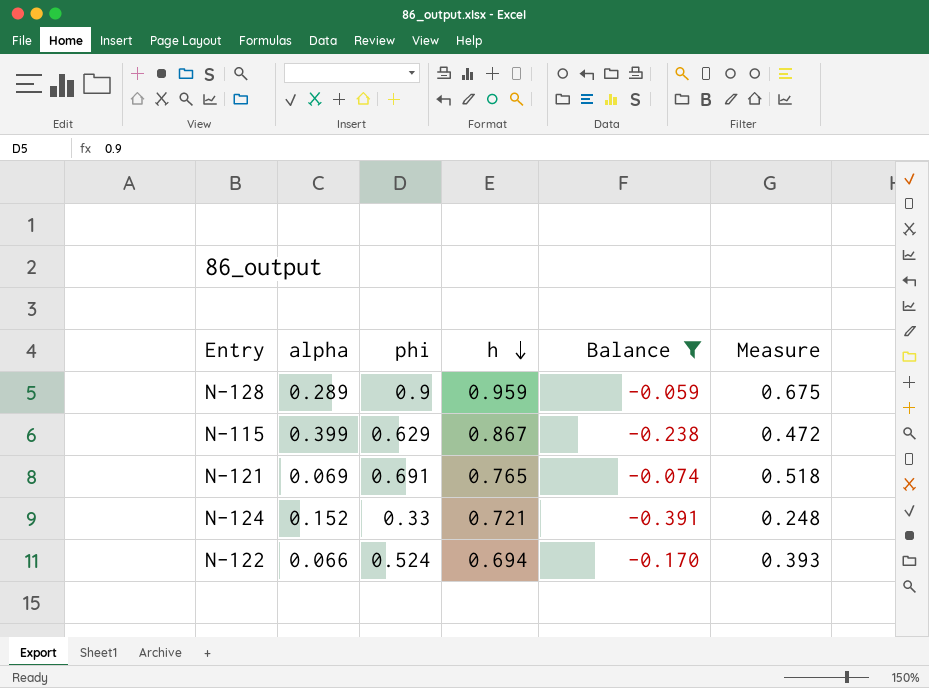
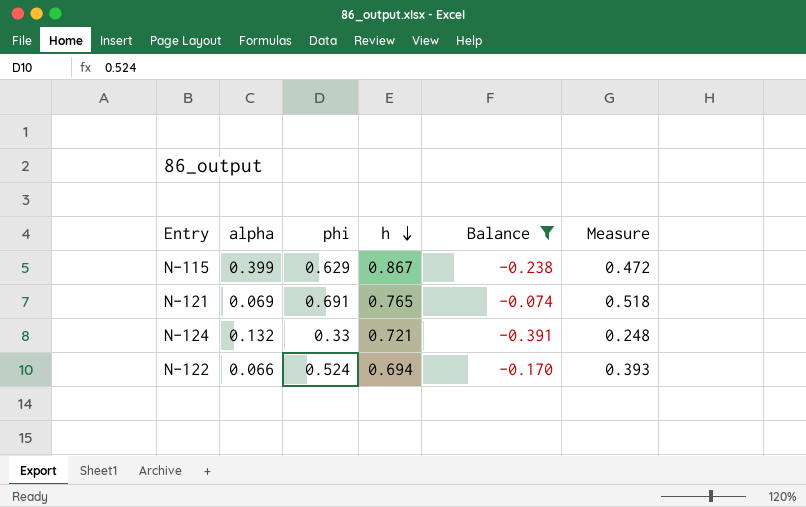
row N-128: 0.289 | 0.9 | 0.959 | -0.059 | 0.675 -> none
N-124 | alpha: 0.152 -> 0.132

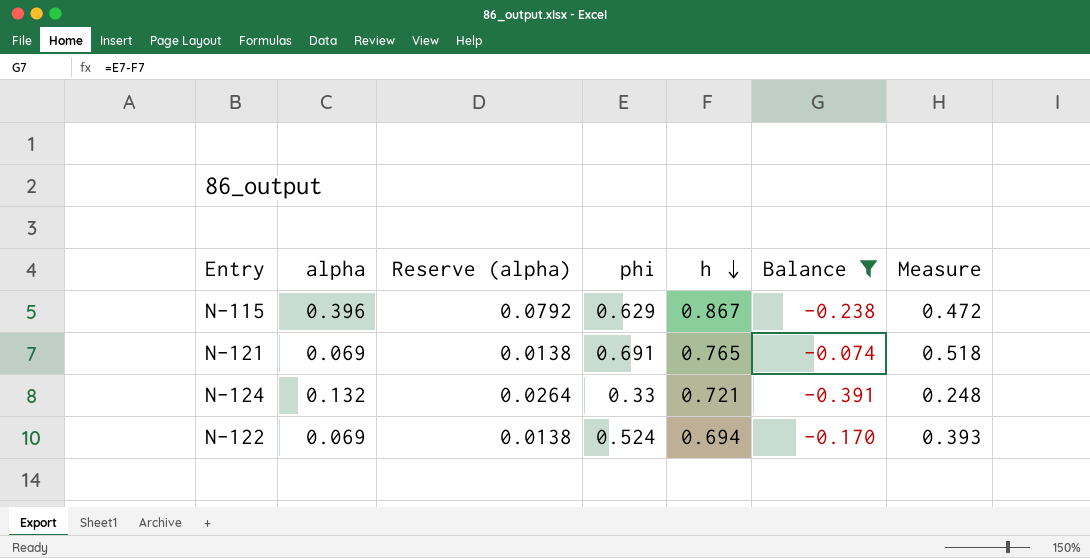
column Reserve (alpha) | formula: none -> [alpha] * 0.2
N-115 | alpha: 0.399 -> 0.396
N-122 | alpha: 0.066 -> 0.069

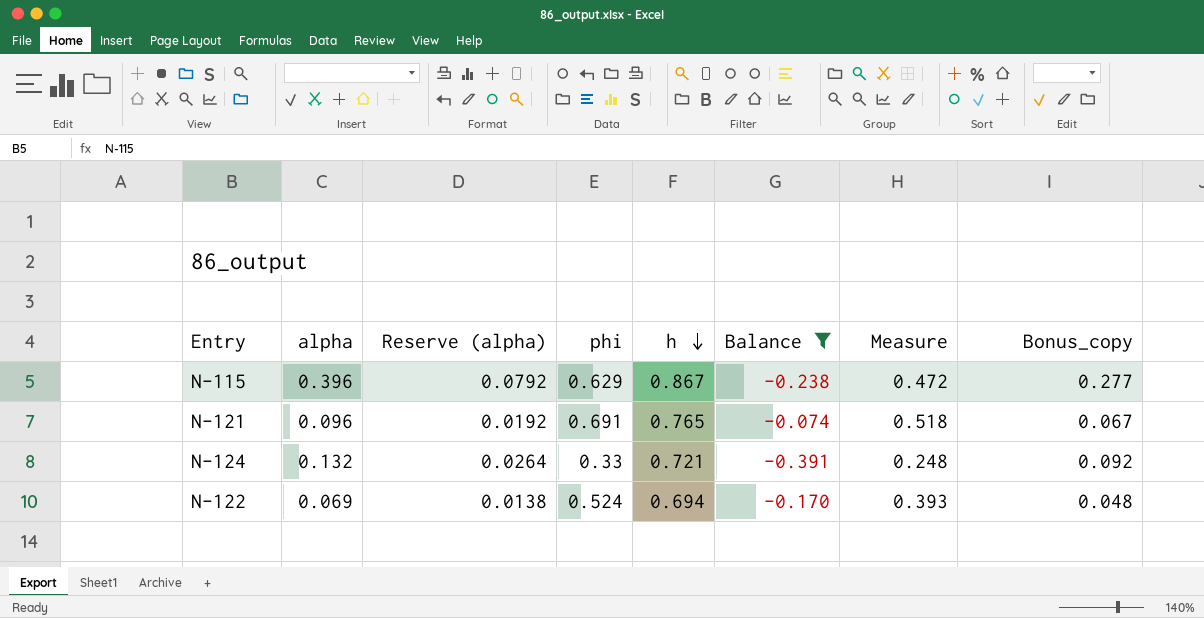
column Bonus_copy | formula: none -> [alpha] * 0.7
N-121 | alpha: 0.069 -> 0.096
N-121 | Reserve (alpha): 0.0138 -> 0.0192

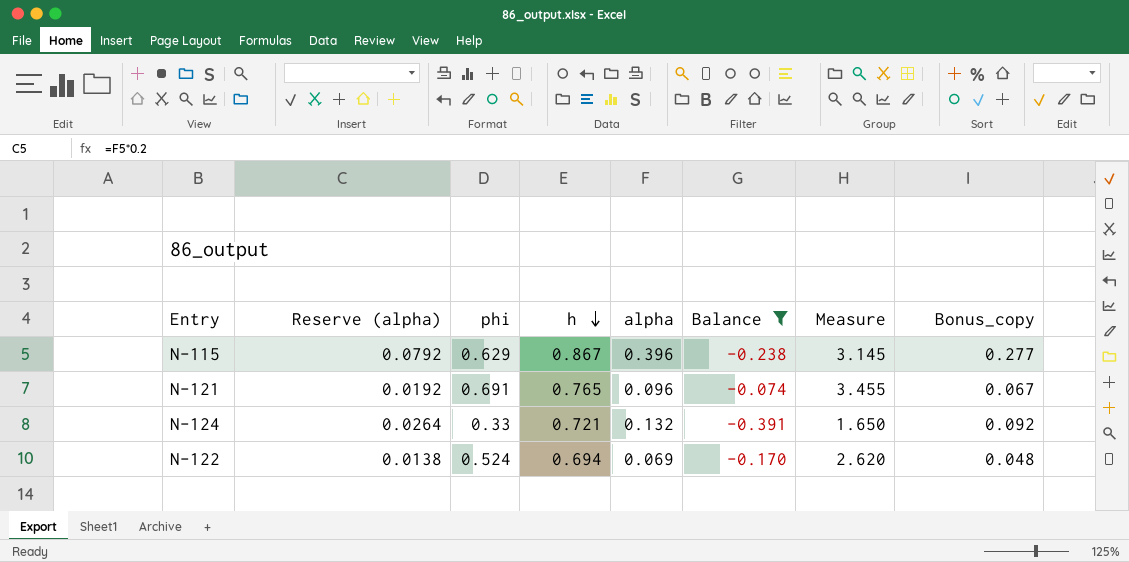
column alpha | position: 2 -> 5
column Measure | formula: [phi] * 0.75 -> [phi] * 5

